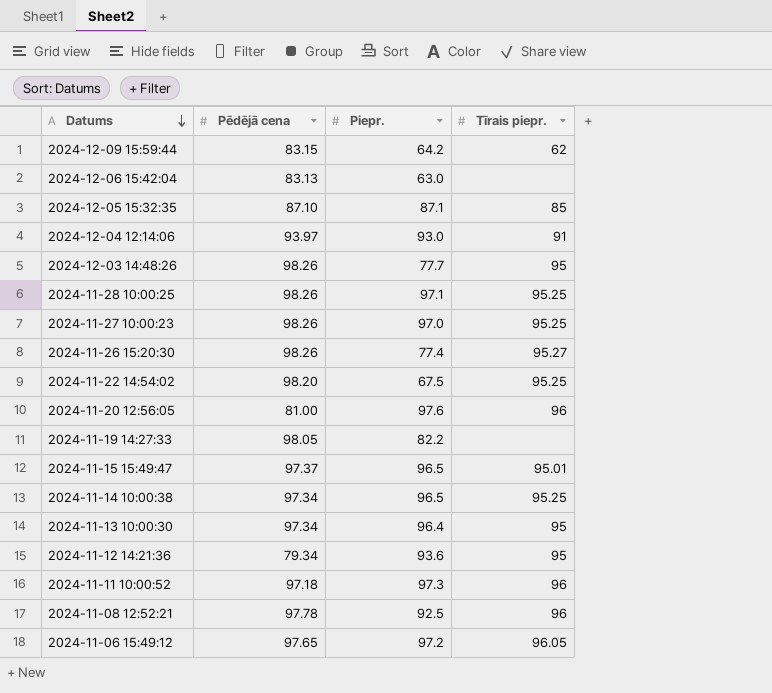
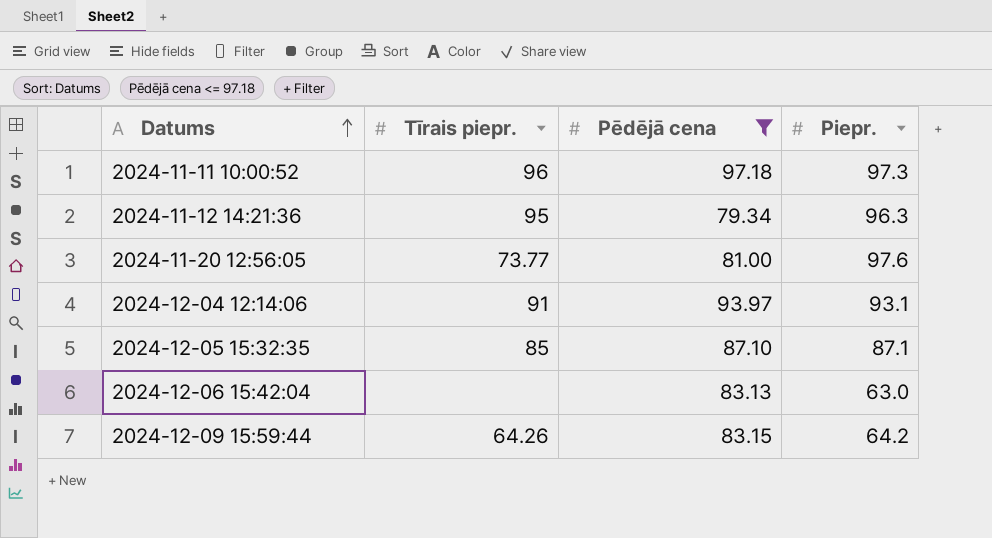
filter: none -> Pēdējā cena <= 97.18
row order: Datums descending -> Datums ascending
column Tīrais piepr. | position: 4 -> 2
2024-11-12 14:21:36 | Piepr.: 93.6 -> 96.3
2024-11-20 12:56:05 | Tīrais piepr.: 96 -> 73.77
2024-12-04 12:14:06 | Piepr.: 93.0 -> 93.1
2024-12-09 15:59:44 | Tīrais piepr.: 62 -> 64.26

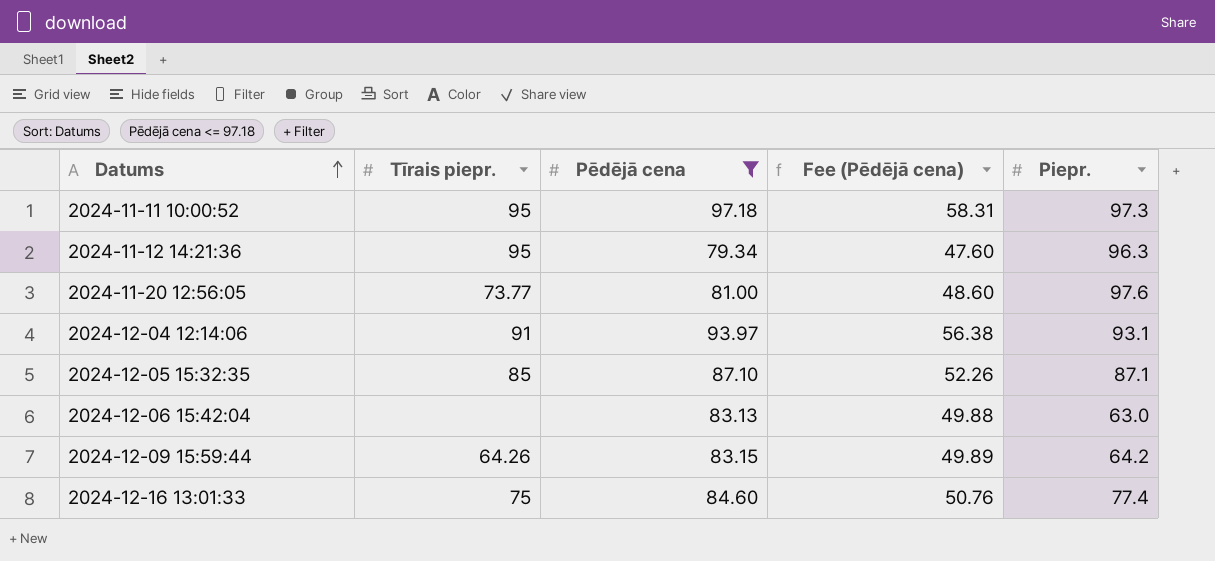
column Fee (Pēdējā cena) | formula: none -> [Pēdējā cena] * 0.6
2024-11-11 10:00:52 | Tīrais piepr.: 96 -> 95
row 2024-12-16 13:01:33: none -> 75 | 84.60 | 50.76 | 77.4

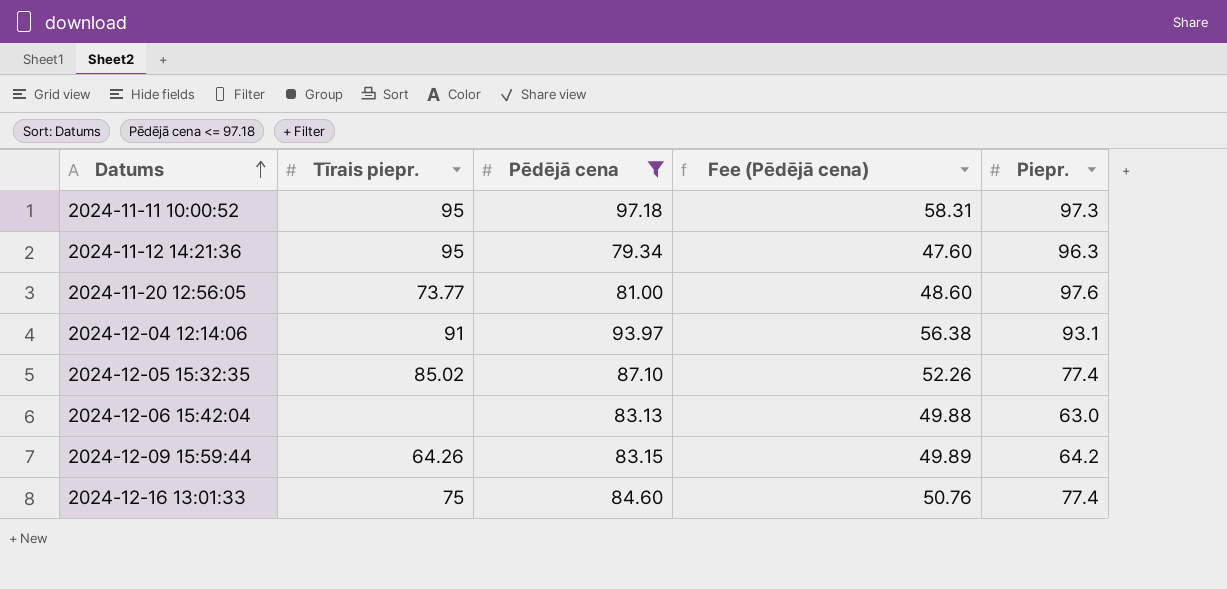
2024-12-05 15:32:35 | Tīrais piepr.: 85 -> 85.02
2024-12-05 15:32:35 | Piepr.: 87.1 -> 77.4

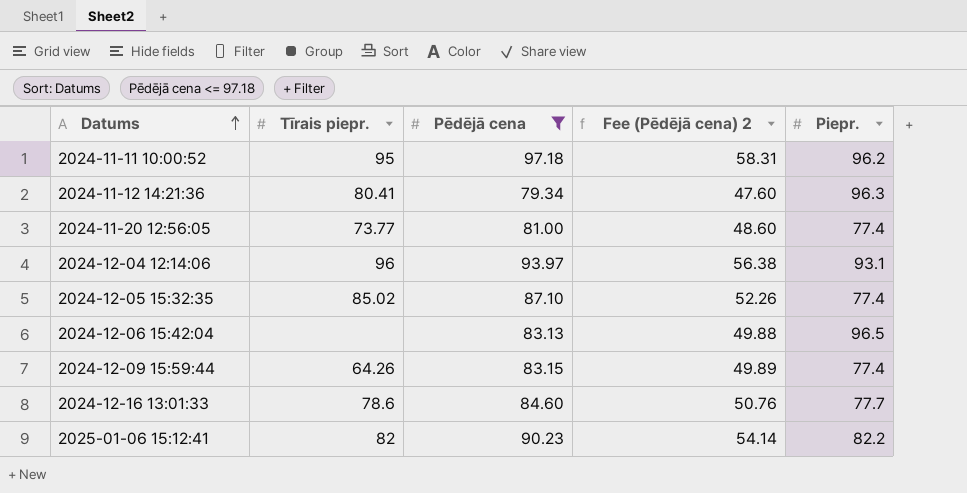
column name: Fee (Pēdējā cena) -> Fee (Pēdējā cena) 2
2024-11-11 10:00:52 | Piepr.: 97.3 -> 96.2
2024-11-12 14:21:36 | Tīrais piepr.: 95 -> 80.41
2024-11-20 12:56:05 | Piepr.: 97.6 -> 77.4
2024-12-04 12:14:06 | Tīrais piepr.: 91 -> 96
2024-12-06 15:42:04 | Piepr.: 63.0 -> 96.5
2024-12-09 15:59:44 | Piepr.: 64.2 -> 77.4
2024-12-16 13:01:33 | Tīrais piepr.: 75 -> 78.6
2024-12-16 13:01:33 | Piepr.: 77.4 -> 77.7
row 2025-01-06 15:12:41: none -> 82 | 90.23 | 54.14 | 82.2

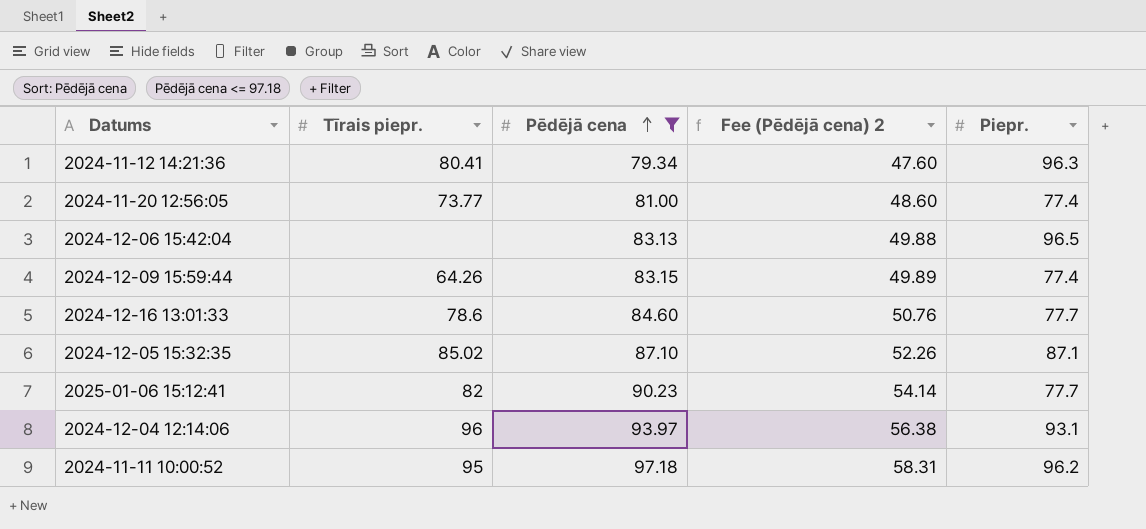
row order: Datums ascending -> Pēdējā cena ascending
2024-12-05 15:32:35 | Piepr.: 77.4 -> 87.1
2025-01-06 15:12:41 | Piepr.: 82.2 -> 77.7

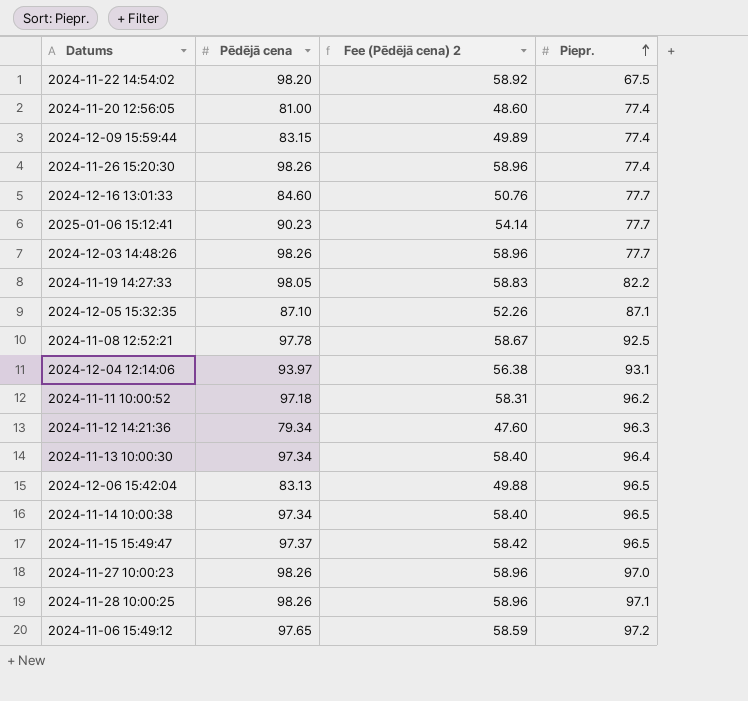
filter: Pēdējā cena <= 97.18 -> none
row order: Pēdējā cena ascending -> Piepr. ascending
column Tīrais piepr. | position: 2 -> none

